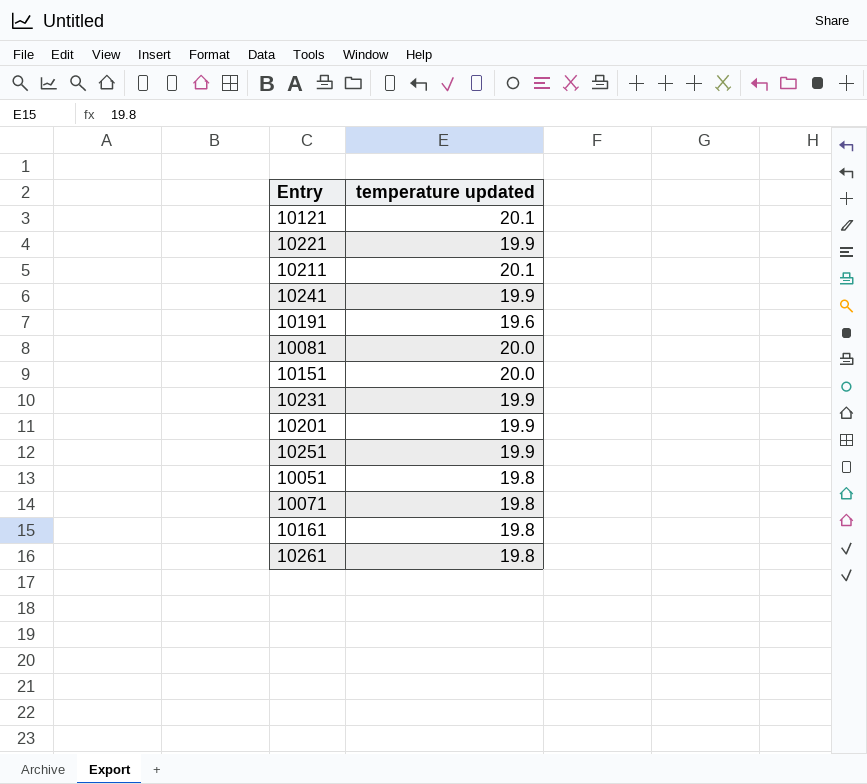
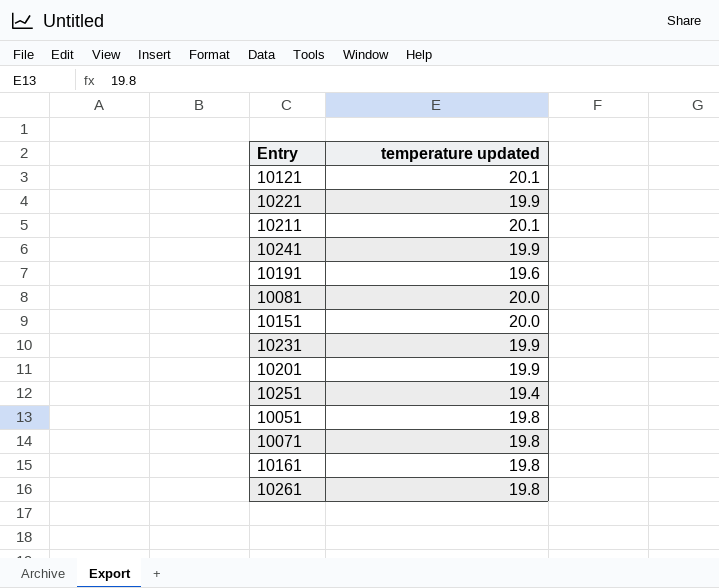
10251 | temperature updated: 19.9 -> 19.4

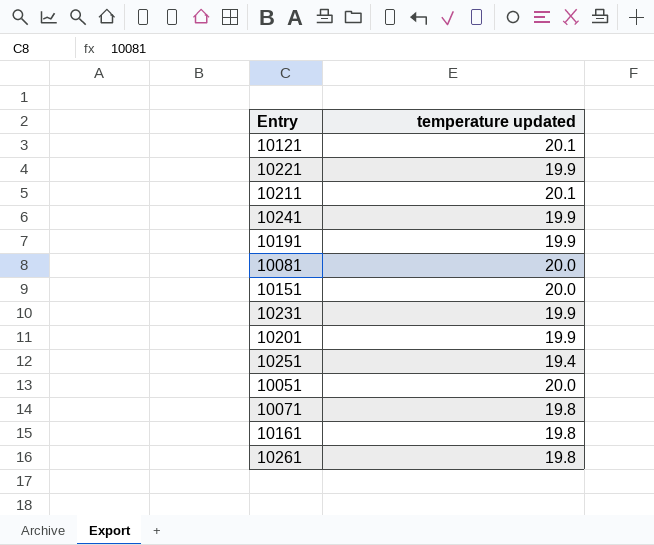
10191 | temperature updated: 19.6 -> 19.9
10051 | temperature updated: 19.8 -> 20.0

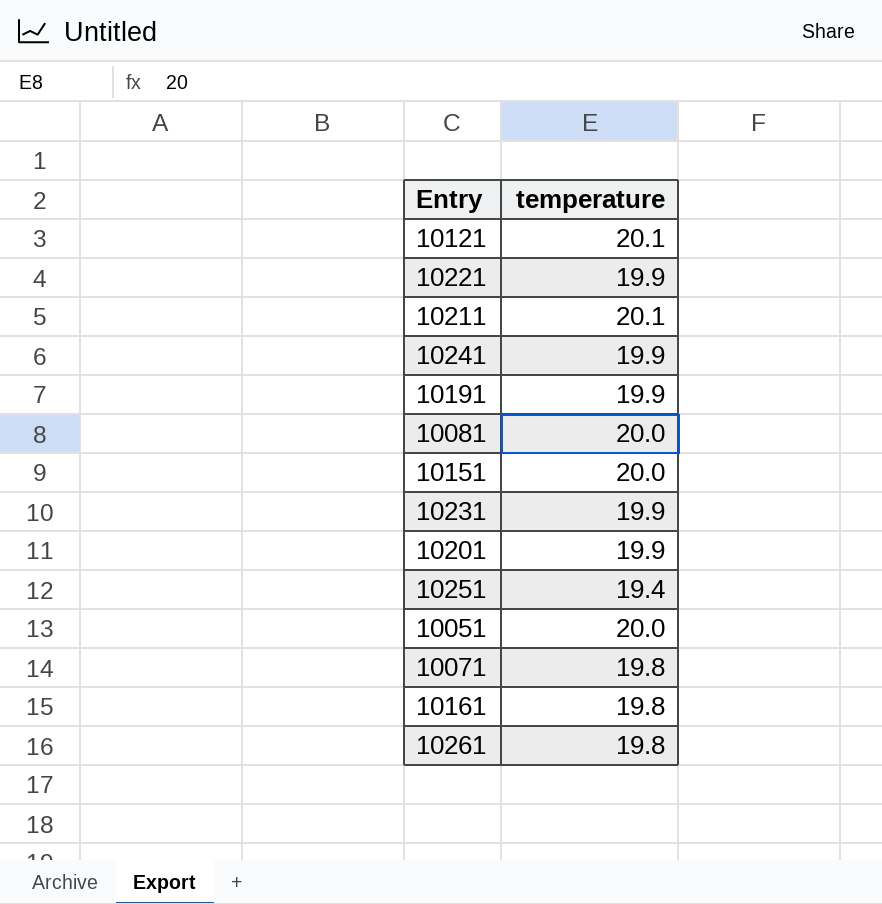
column name: temperature updated -> temperature

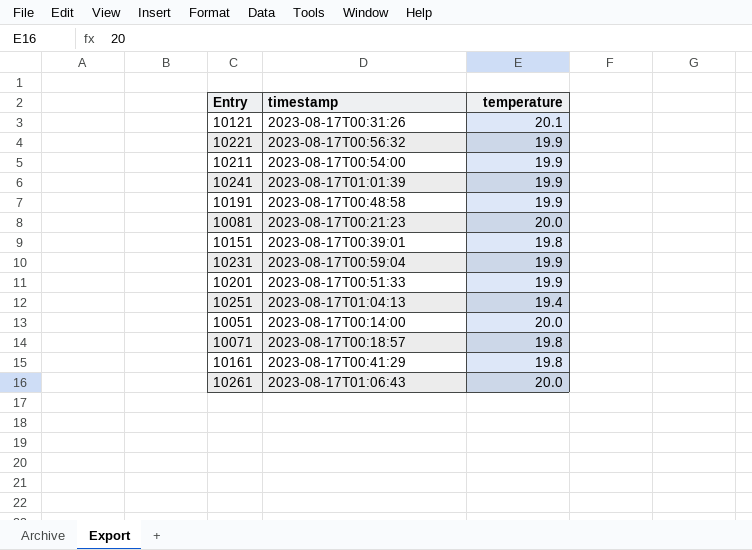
column timestamp | position: none -> 2
10211 | temperature: 20.1 -> 19.9
10151 | temperature: 20.0 -> 19.8
10261 | temperature: 19.8 -> 20.0

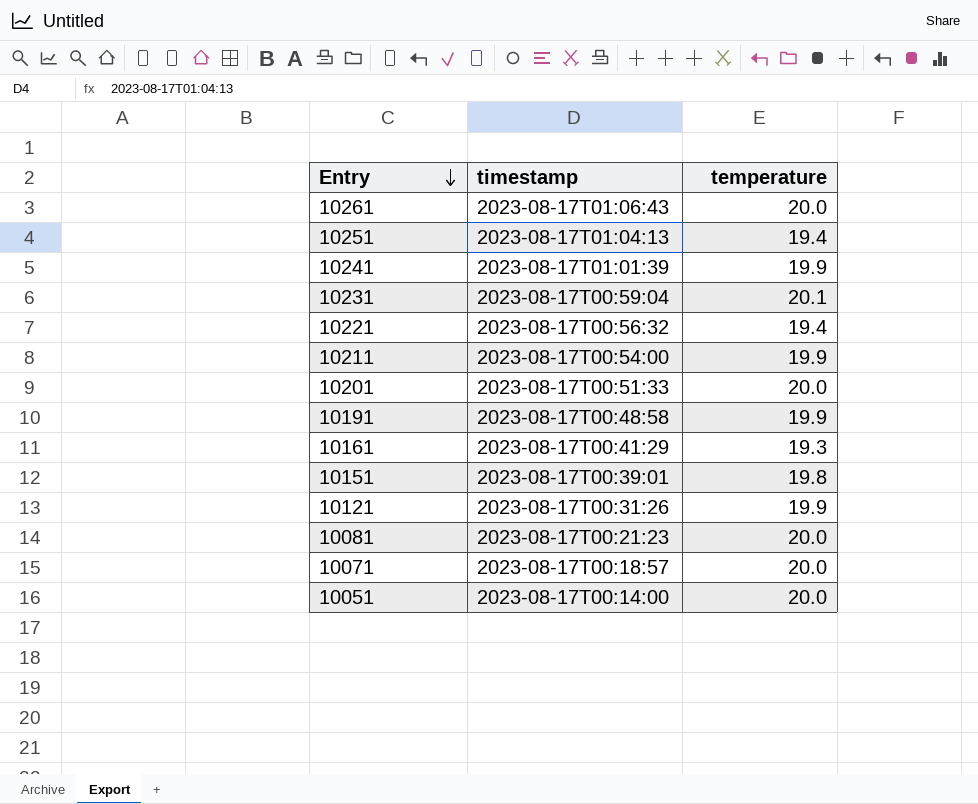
row order: none -> Entry descending
10231 | temperature: 19.9 -> 20.1
10221 | temperature: 19.9 -> 19.4
10201 | temperature: 19.9 -> 20.0
10161 | temperature: 19.8 -> 19.3
10121 | temperature: 20.1 -> 19.9
10071 | temperature: 19.8 -> 20.0

